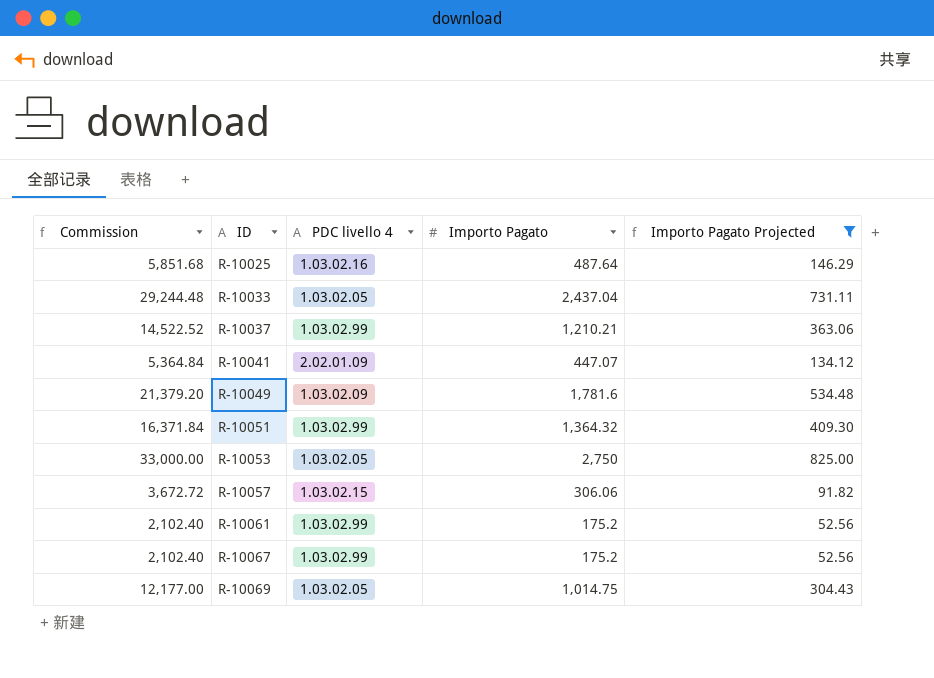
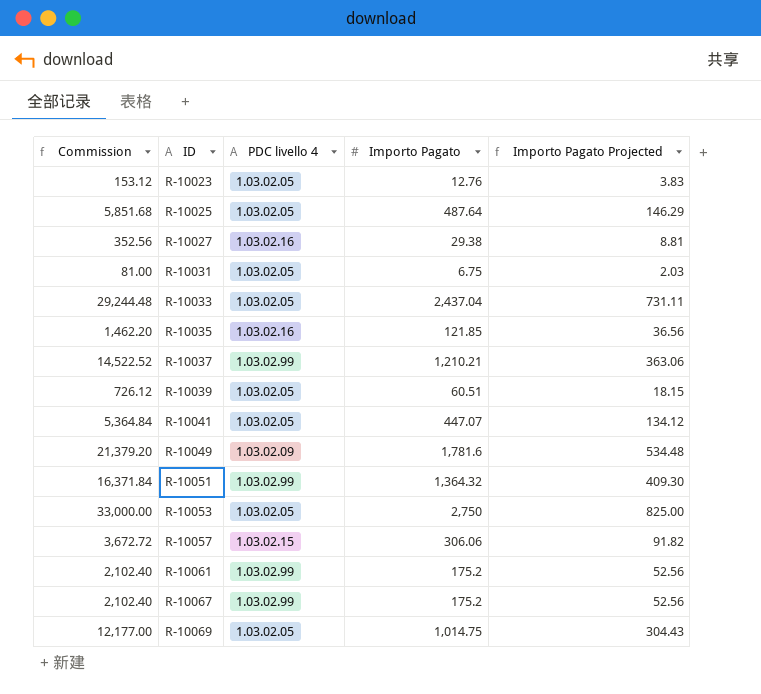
filter: Importo Pagato Projected >= 52.56 -> none
R-10025 | PDC livello 4: 1.03.02.16 -> 1.03.02.05
R-10041 | PDC livello 4: 2.02.01.09 -> 1.03.02.05

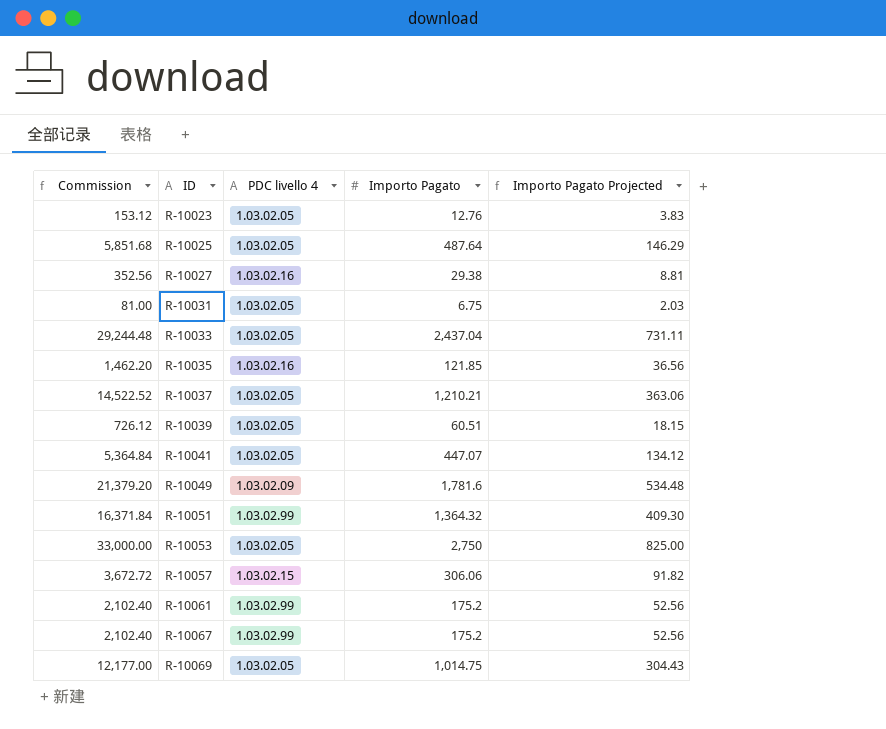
R-10037 | PDC livello 4: 1.03.02.99 -> 1.03.02.05

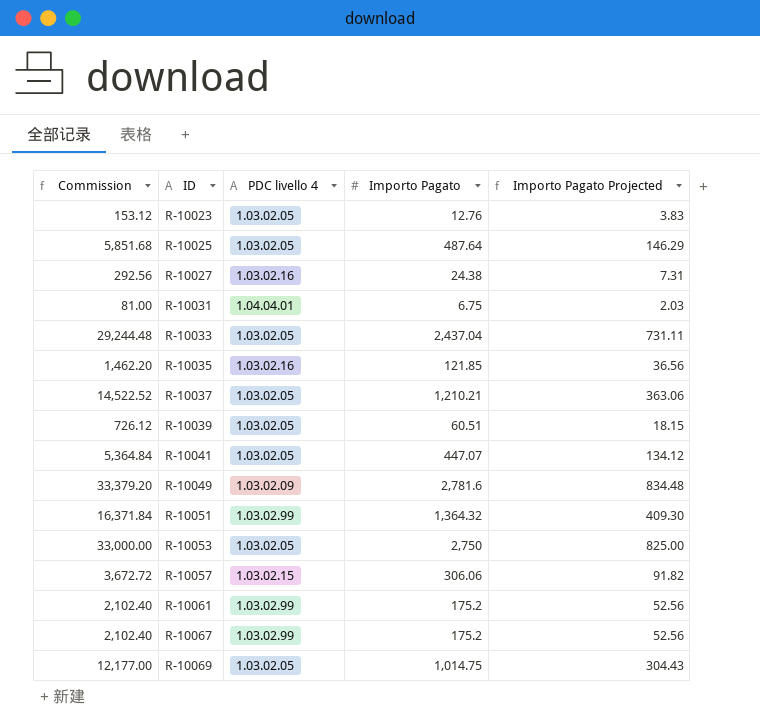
R-10027 | Commission: 352.56 -> 292.56
R-10027 | Importo Pagato: 29.38 -> 24.38
R-10027 | Importo Pagato Projected: 8.81 -> 7.31
R-10031 | PDC livello 4: 1.03.02.05 -> 1.04.04.01
R-10049 | Commission: 21,379.20 -> 33,379.20
R-10049 | Importo Pagato: 1,781.6 -> 2,781.6
R-10049 | Importo Pagato Projected: 534.48 -> 834.48

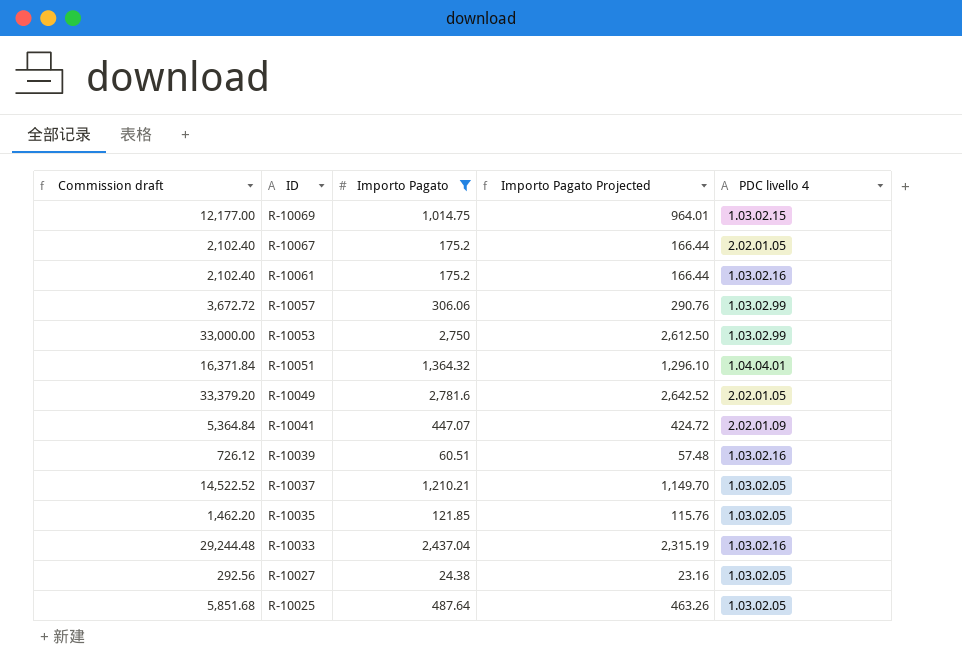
filter: none -> Importo Pagato >= 24.38
row order: ID ascending -> ID descending
column name: Commission -> Commission draft
column Importo Pagato Projected | formula: [Importo Pagato] * 0.3 -> [Importo Pagato] * 0.95
column PDC livello 4 | position: 3 -> 5
R-10069 | PDC livello 4: 1.03.02.05 -> 1.03.02.15
R-10067 | PDC livello 4: 1.03.02.99 -> 2.02.01.05
R-10061 | PDC livello 4: 1.03.02.99 -> 1.03.02.16
R-10057 | PDC livello 4: 1.03.02.15 -> 1.03.02.99
R-10053 | PDC livello 4: 1.03.02.05 -> 1.03.02.99
R-10051 | PDC livello 4: 1.03.02.99 -> 1.04.04.01
R-10049 | PDC livello 4: 1.03.02.09 -> 2.02.01.05
R-10041 | PDC livello 4: 1.03.02.05 -> 2.02.01.09
R-10039 | PDC livello 4: 1.03.02.05 -> 1.03.02.16
R-10035 | PDC livello 4: 1.03.02.16 -> 1.03.02.05
R-10033 | PDC livello 4: 1.03.02.05 -> 1.03.02.16
R-10027 | PDC livello 4: 1.03.02.16 -> 1.03.02.05

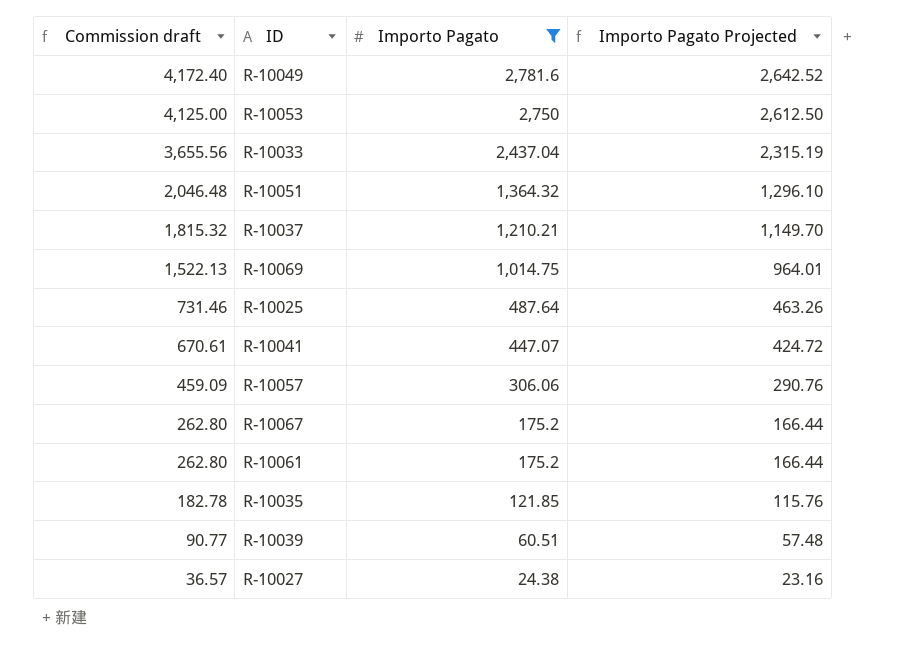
row order: ID descending -> Commission draft descending
column PDC livello 4 | position: 5 -> none
column Commission draft | formula: [Importo Pagato] * 12 -> [Importo Pagato] * 1.5

